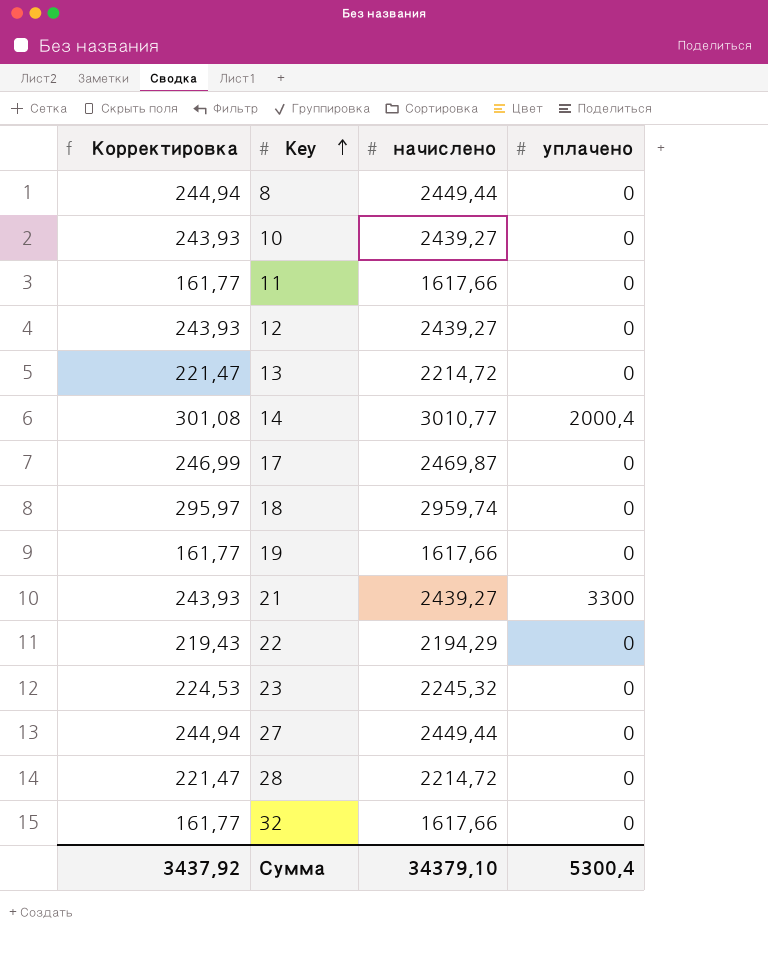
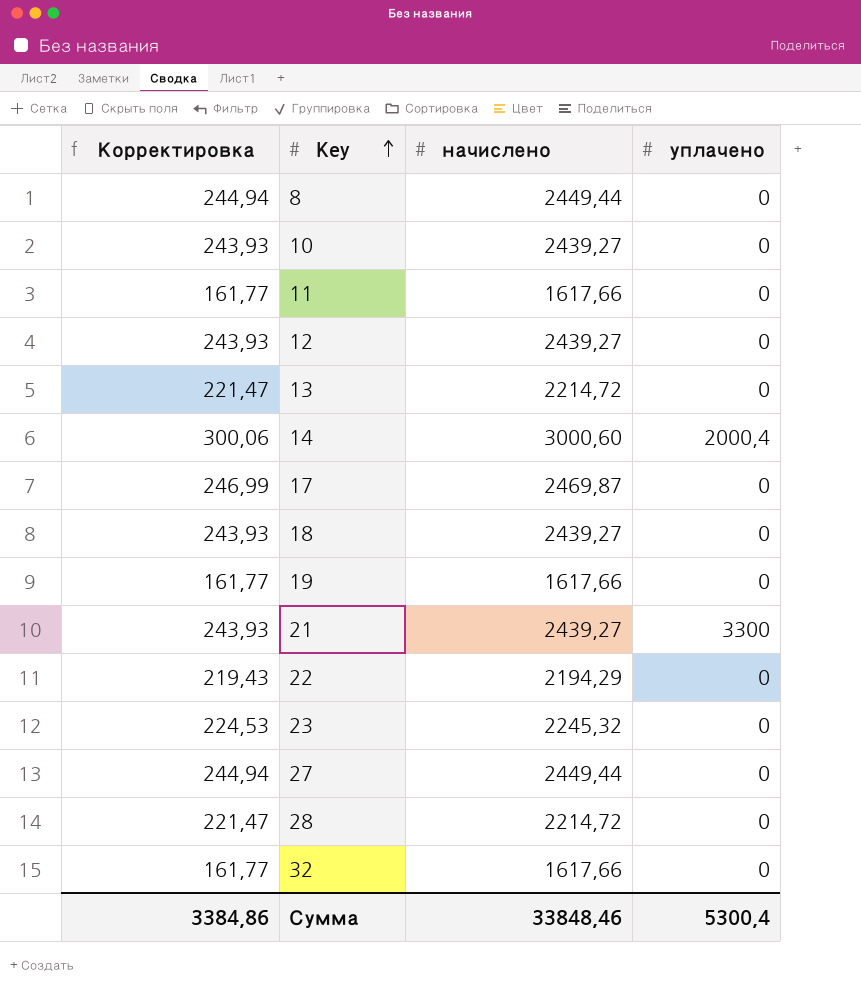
14 | Корректировка: 301,08 -> 300,06
14 | начислено: 3010,77 -> 3000,60
18 | Корректировка: 295,97 -> 243,93
18 | начислено: 2959,74 -> 2439,27
Сумма | Корректировка: 3437,92 -> 3384,86
Сумма | начислено: 34379,10 -> 33848,46

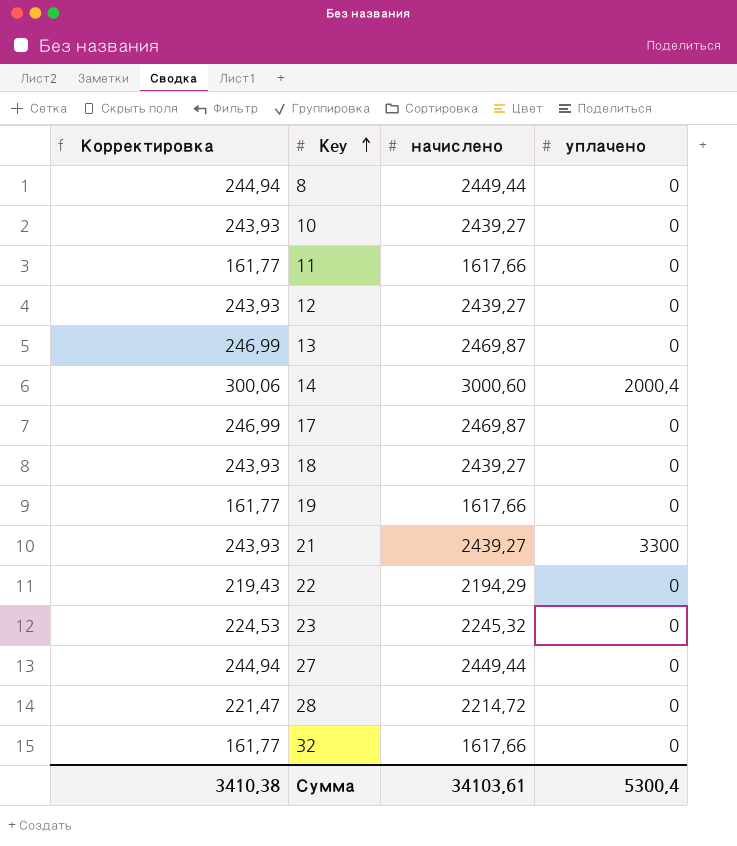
13 | Корректировка: 221,47 -> 246,99
13 | начислено: 2214,72 -> 2469,87
Сумма | Корректировка: 3384,86 -> 3410,38
Сумма | начислено: 33848,46 -> 34103,61

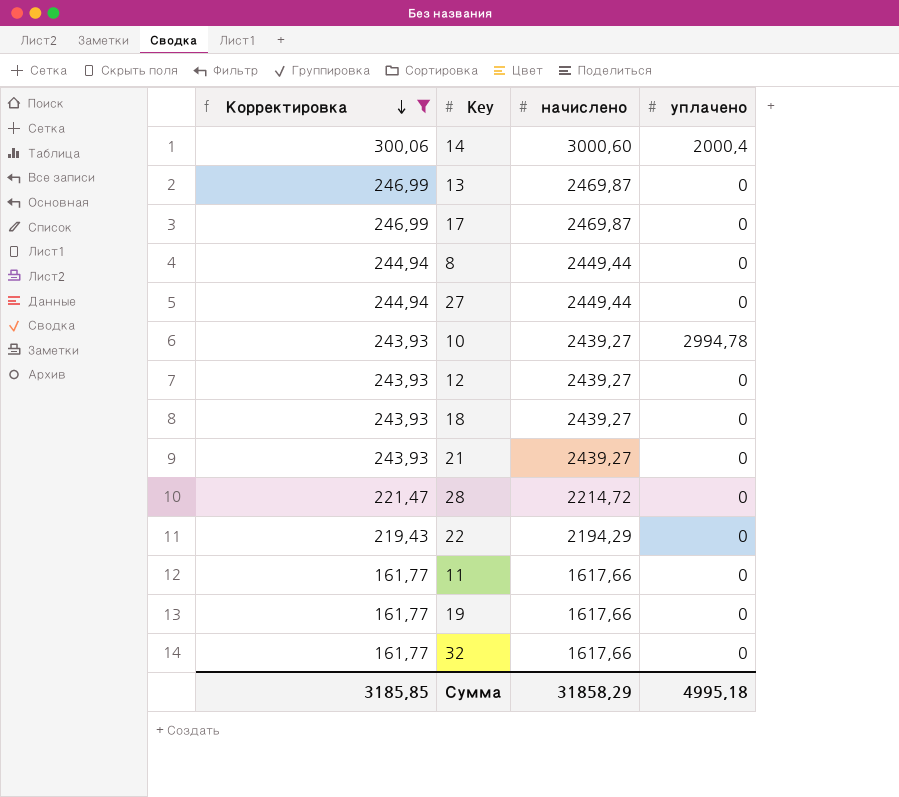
filter: none -> Корректировка != 224,53
row order: Key ascending -> Корректировка descending
10 | уплачено: 0 -> 2994,78
21 | уплачено: 3300 -> 0
Сумма | Корректировка: 3410,38 -> 3185,85
Сумма | начислено: 34103,61 -> 31858,29
Сумма | уплачено: 5300,4 -> 4995,18

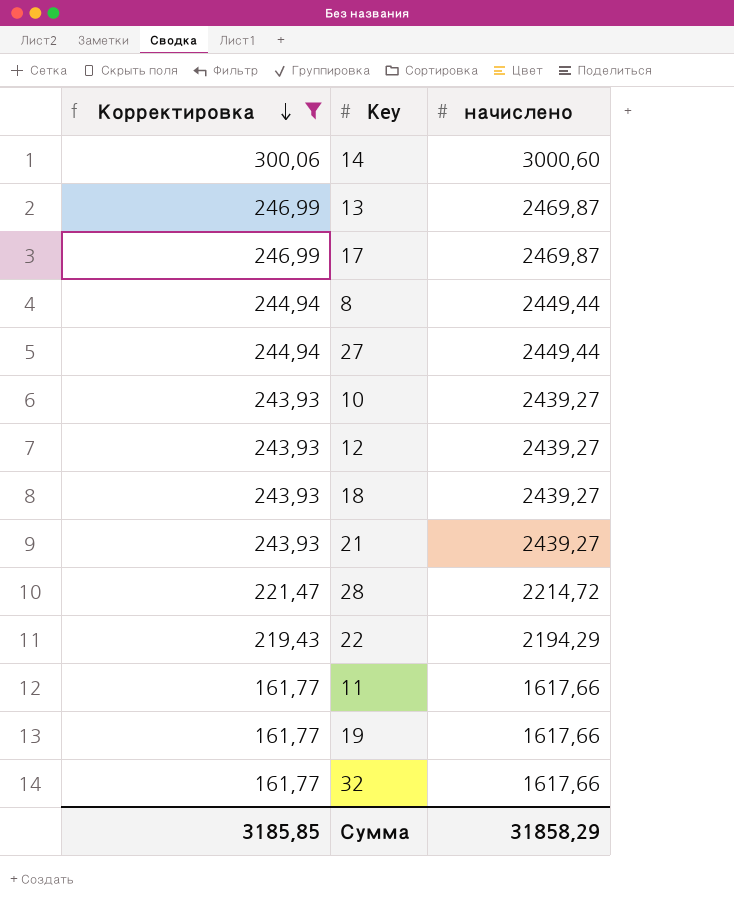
column уплачено | position: 4 -> none

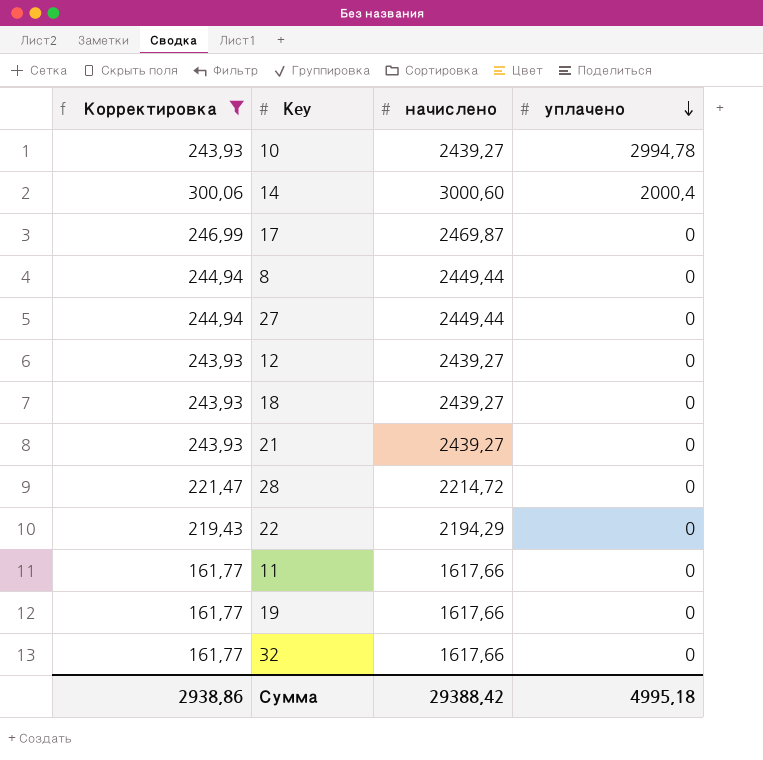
row order: Корректировка descending -> уплачено descending
column уплачено | position: none -> 4
row 13: 246,99 | 2469,87 -> none
Сумма | Корректировка: 3185,85 -> 2938,86
Сумма | начислено: 31858,29 -> 29388,42

